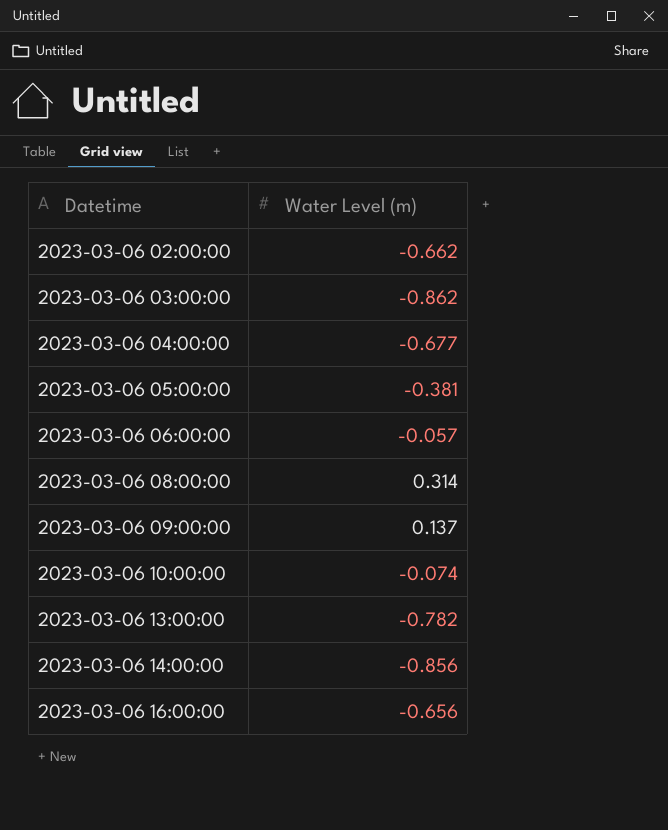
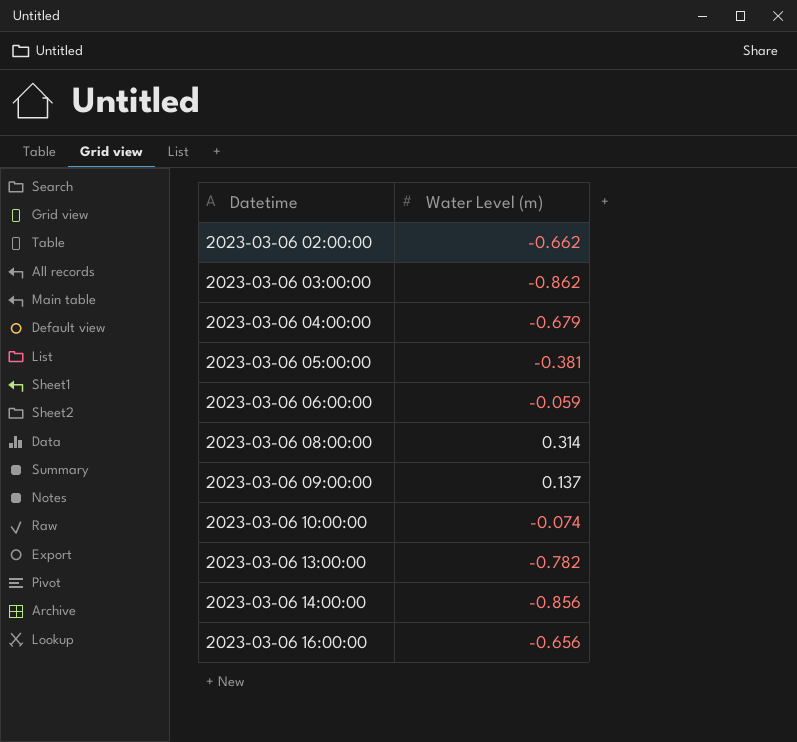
2023-03-06 04:00:00 | Water Level (m): -0.677 -> -0.679
2023-03-06 06:00:00 | Water Level (m): -0.057 -> -0.059

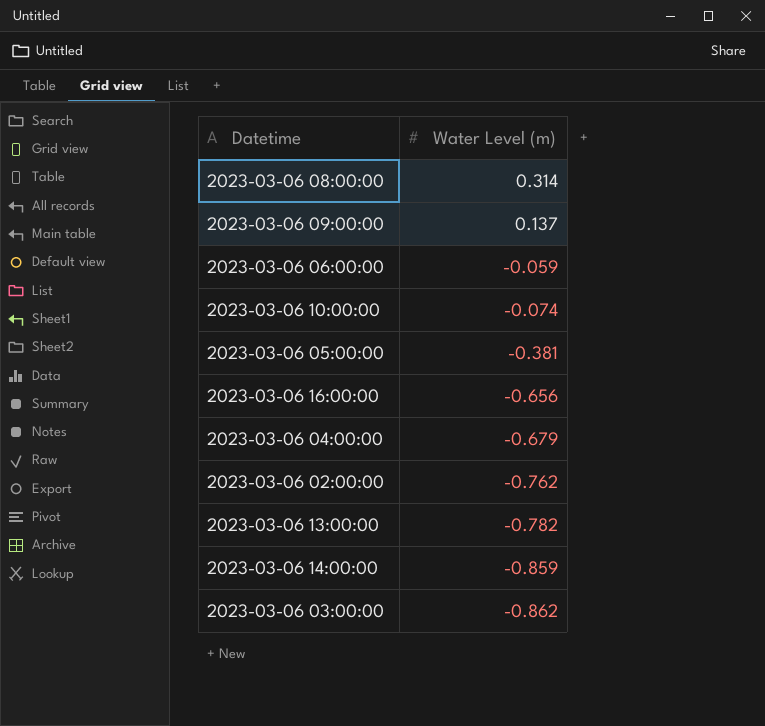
row order: Datetime ascending -> Water Level (m) descending
2023-03-06 02:00:00 | Water Level (m): -0.662 -> -0.762
2023-03-06 14:00:00 | Water Level (m): -0.856 -> -0.859

